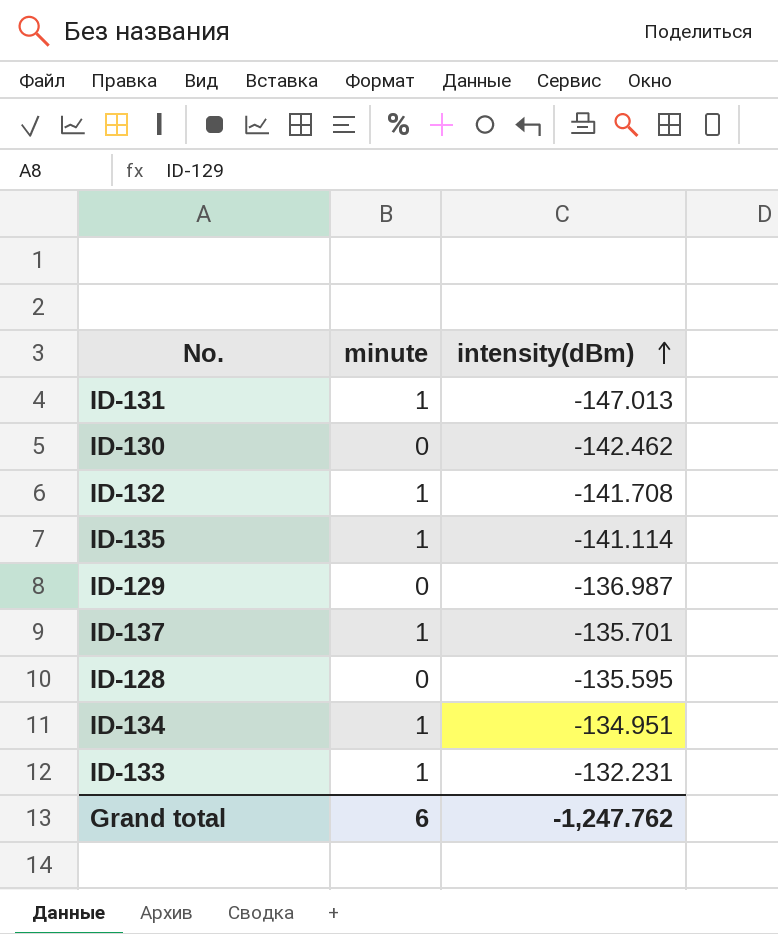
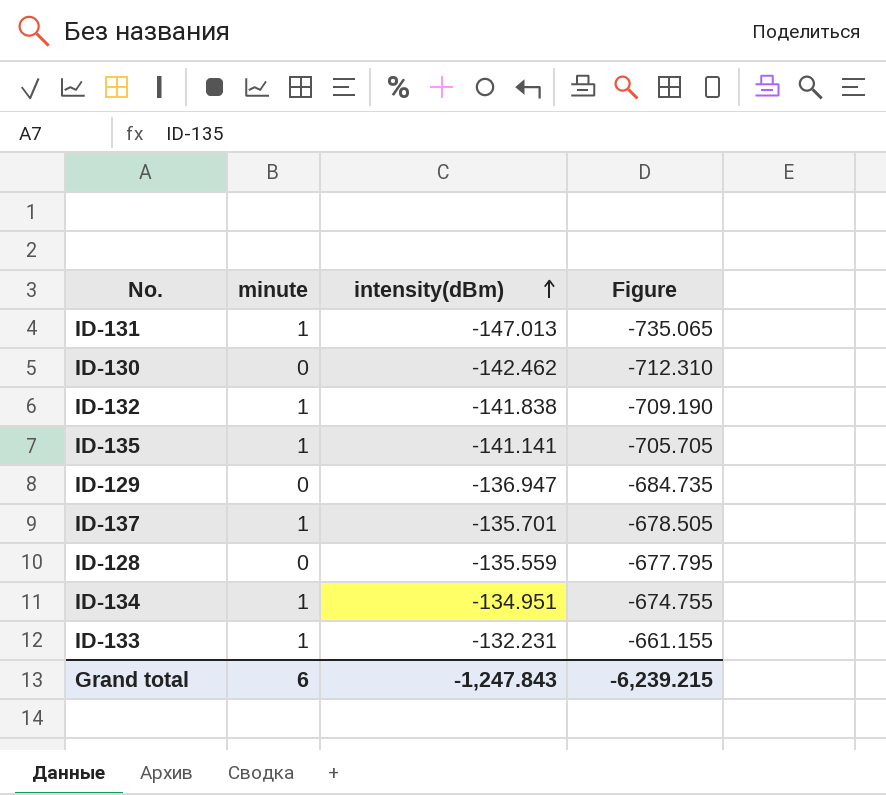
column Figure | formula: none -> [intensity(dBm)] * 5
ID-132 | intensity(dBm): -141.708 -> -141.838
ID-135 | intensity(dBm): -141.114 -> -141.141
ID-129 | intensity(dBm): -136.987 -> -136.947
ID-128 | intensity(dBm): -135.595 -> -135.559
Grand total | intensity(dBm): -1,247.762 -> -1,247.843

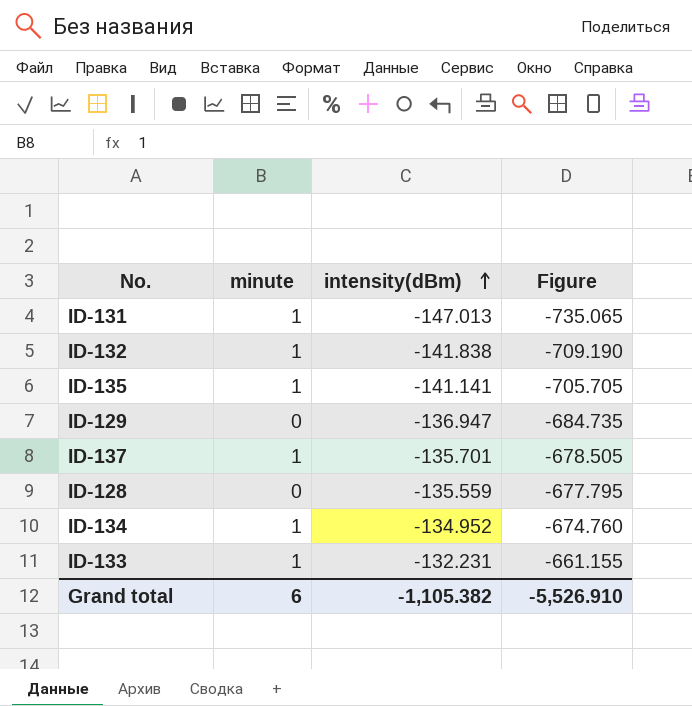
row ID-130: 0 | -142.462 | -712.310 -> none
ID-134 | intensity(dBm): -134.951 -> -134.952
ID-134 | Figure: -674.755 -> -674.760
Grand total | intensity(dBm): -1,247.843 -> -1,105.382
Grand total | Figure: -6,239.215 -> -5,526.910

